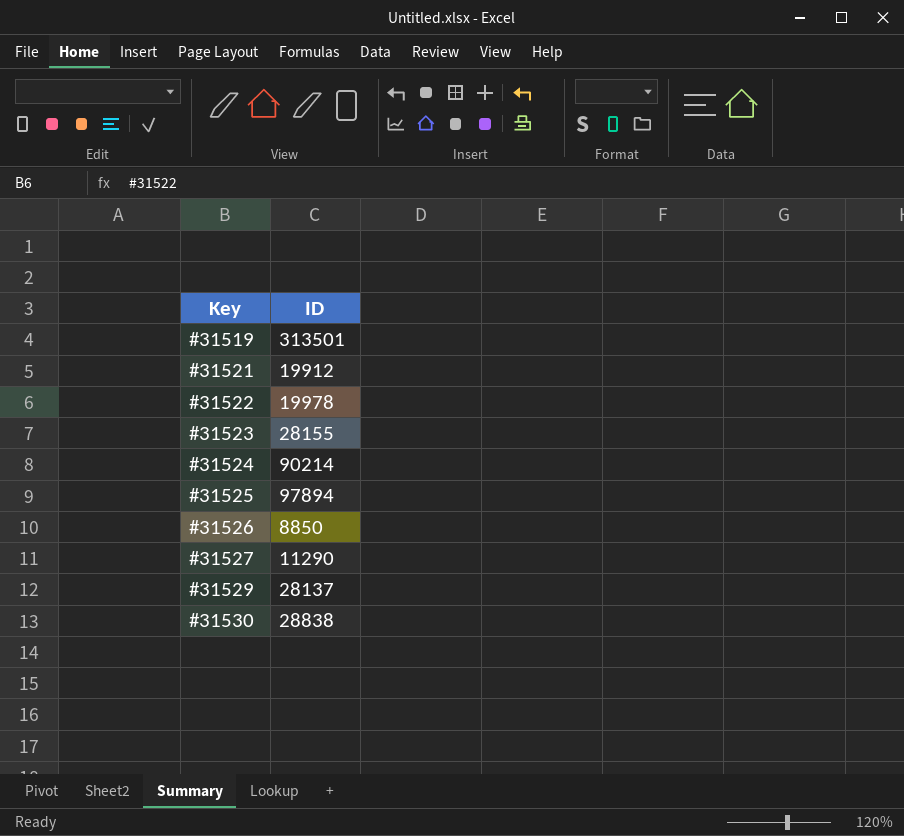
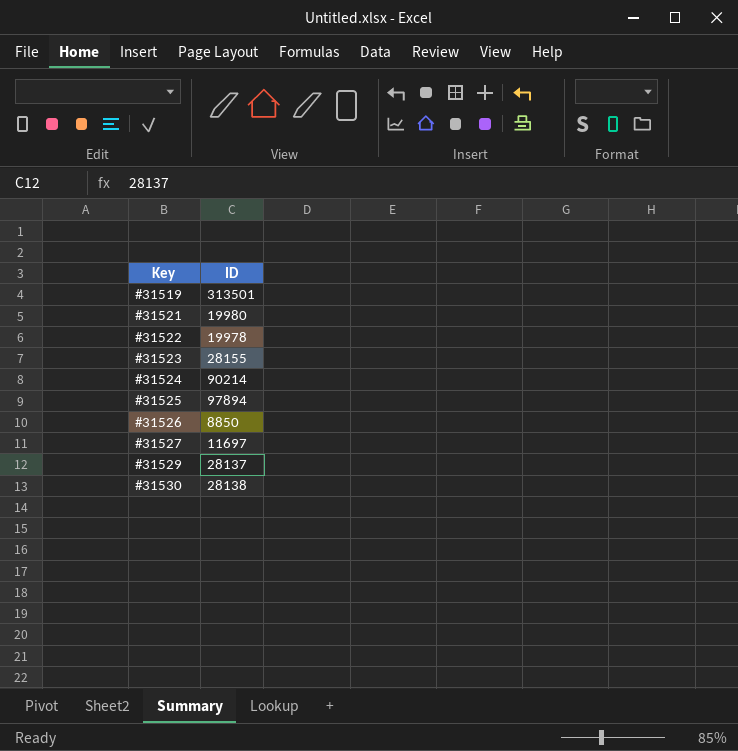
#31521 | ID: 19912 -> 19980
#31527 | ID: 11290 -> 11697
#31530 | ID: 28838 -> 28138

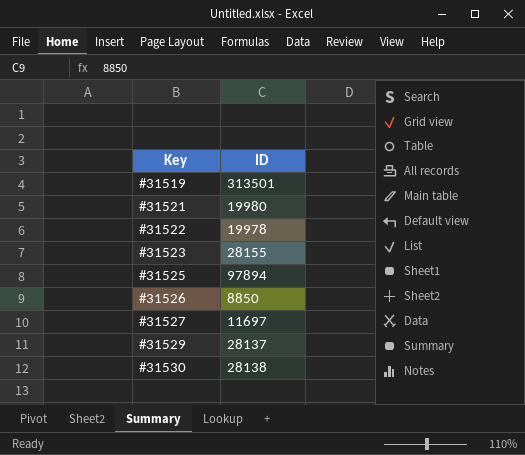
row #31524: 90214 -> none

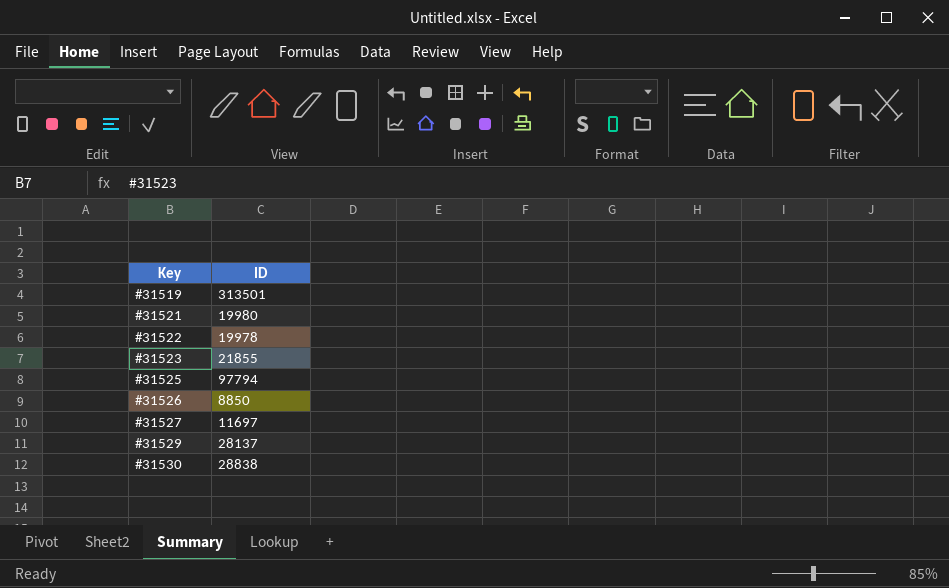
#31523 | ID: 28155 -> 21855
#31525 | ID: 97894 -> 97794
#31530 | ID: 28138 -> 28838

